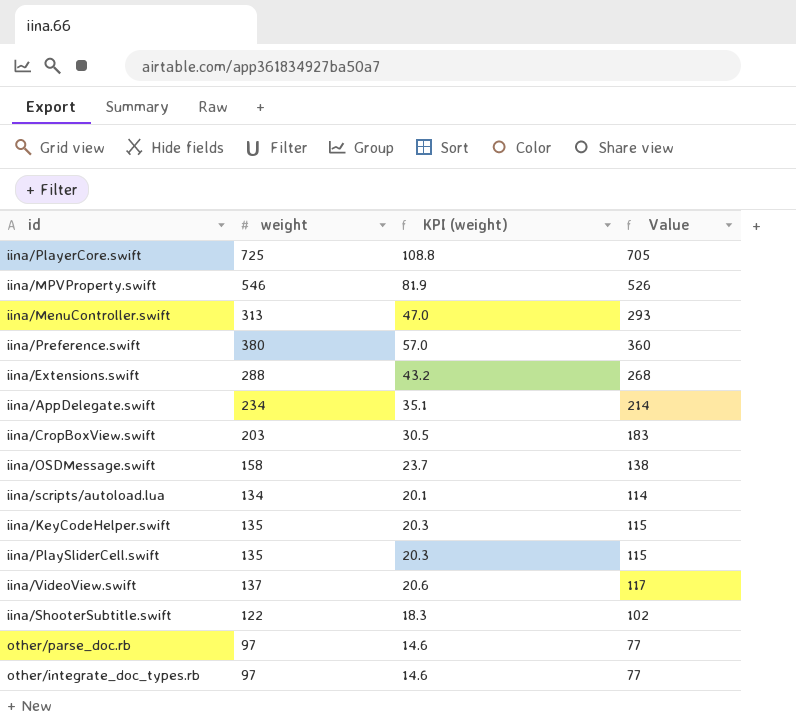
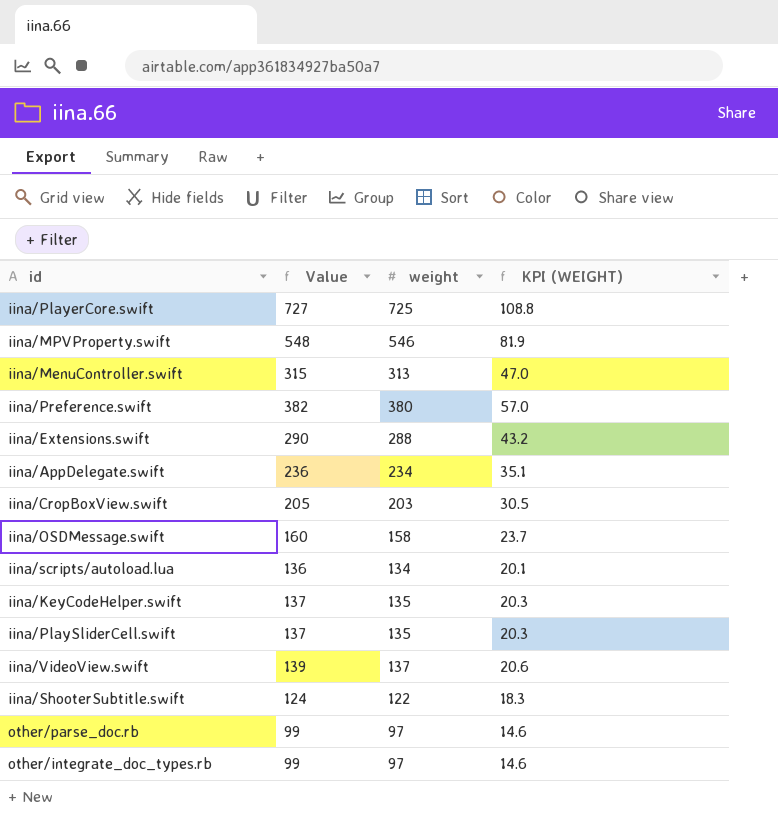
column Value | formula: [weight] - 20 -> [weight] + 2
column Value | position: 4 -> 2
column name: KPI (weight) -> KPI (WEIGHT)

